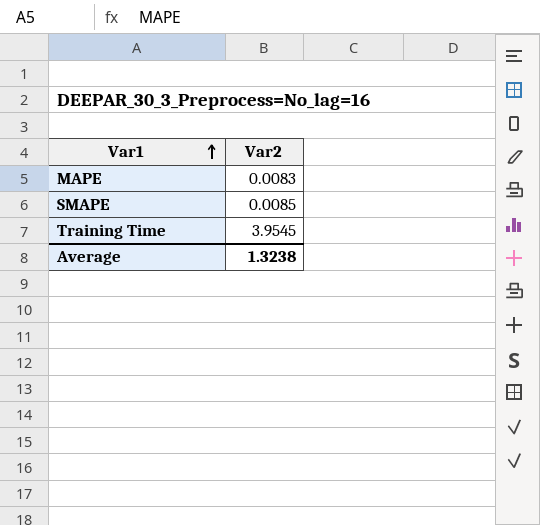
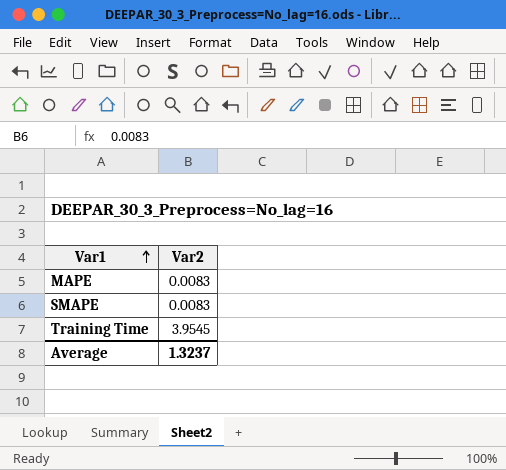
SMAPE | Var2: 0.0085 -> 0.0083
Average | Var2: 1.3238 -> 1.3237

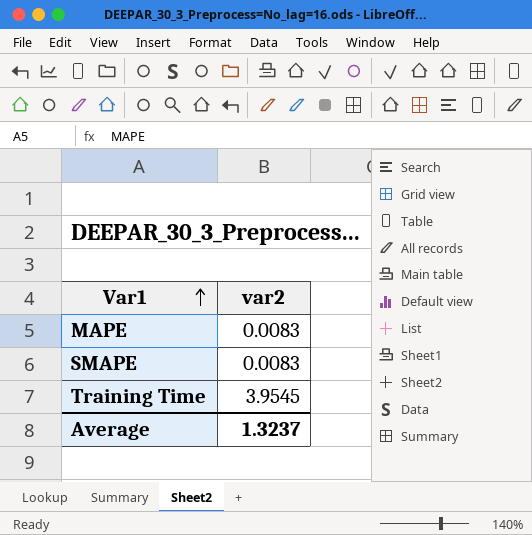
column name: Var2 -> var2

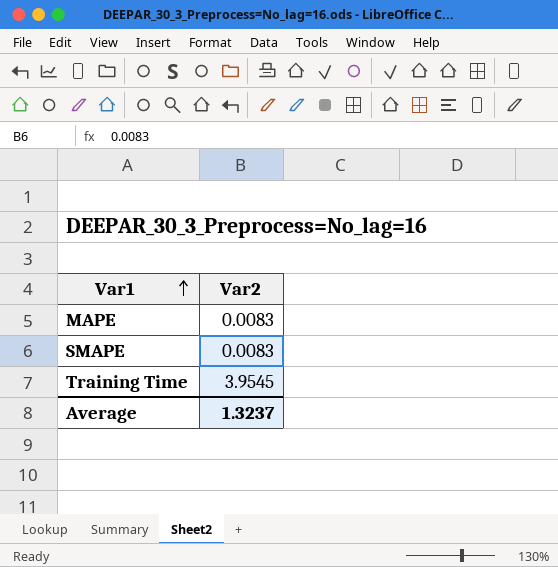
column name: var2 -> Var2

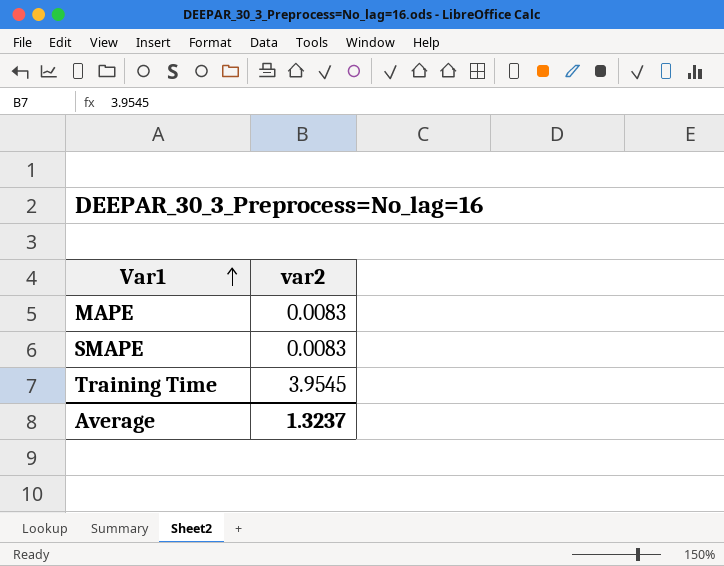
column name: Var2 -> var2

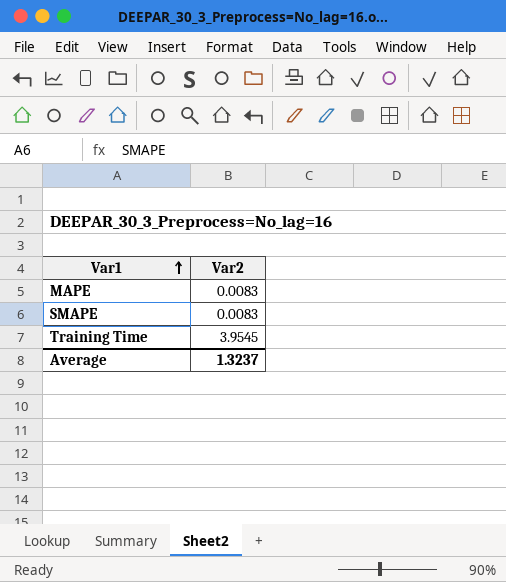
column name: var2 -> Var2

